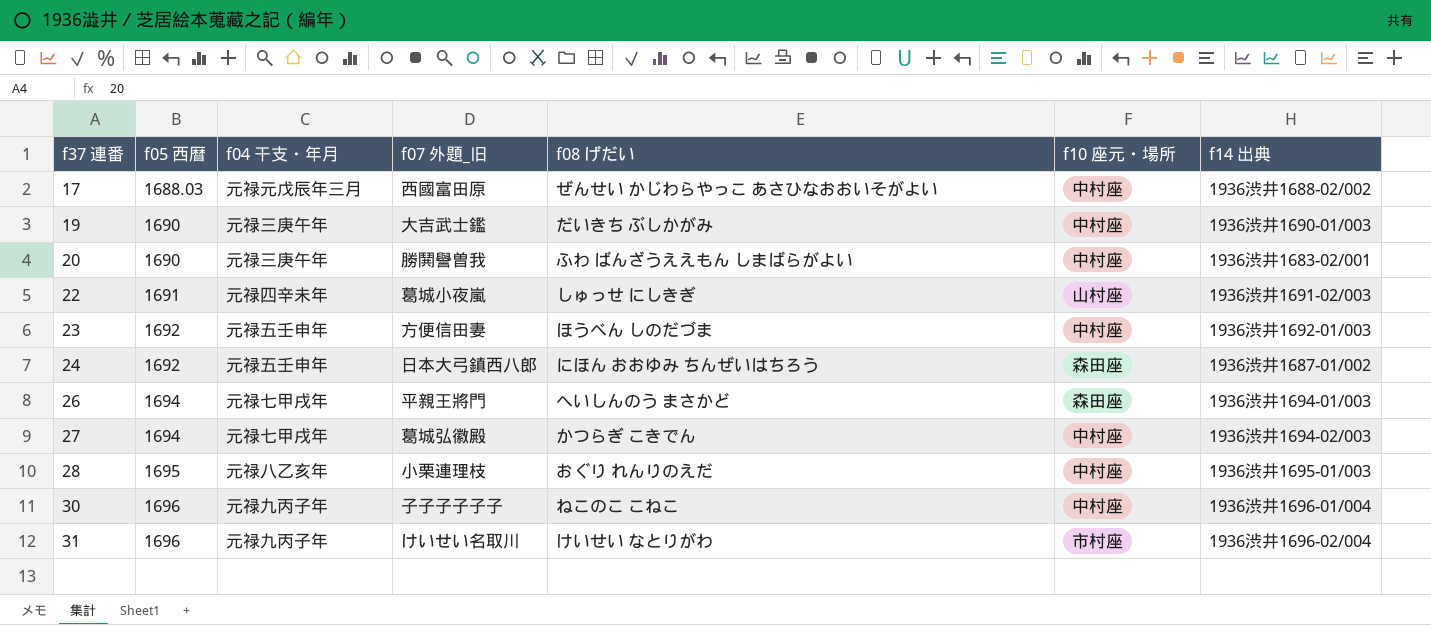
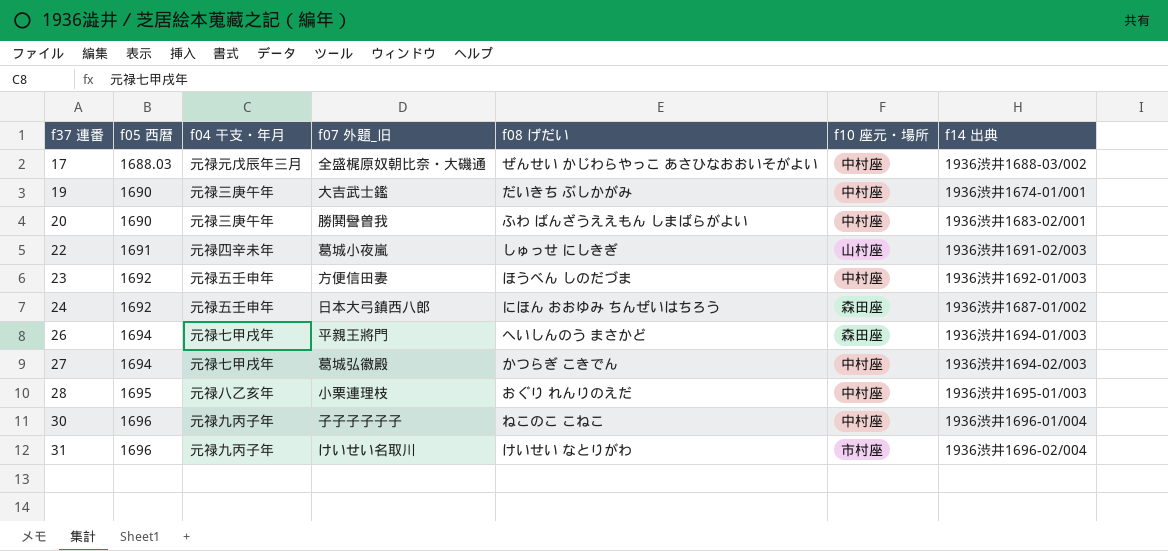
17 | f07 外題_旧: 西國富田原 -> 全盛梶原奴朝比奈・大磯通
17 | f14 出典: 1936渋井1688-02/002 -> 1936渋井1688-03/002
19 | f14 出典: 1936渋井1690-01/003 -> 1936渋井1674-01/001

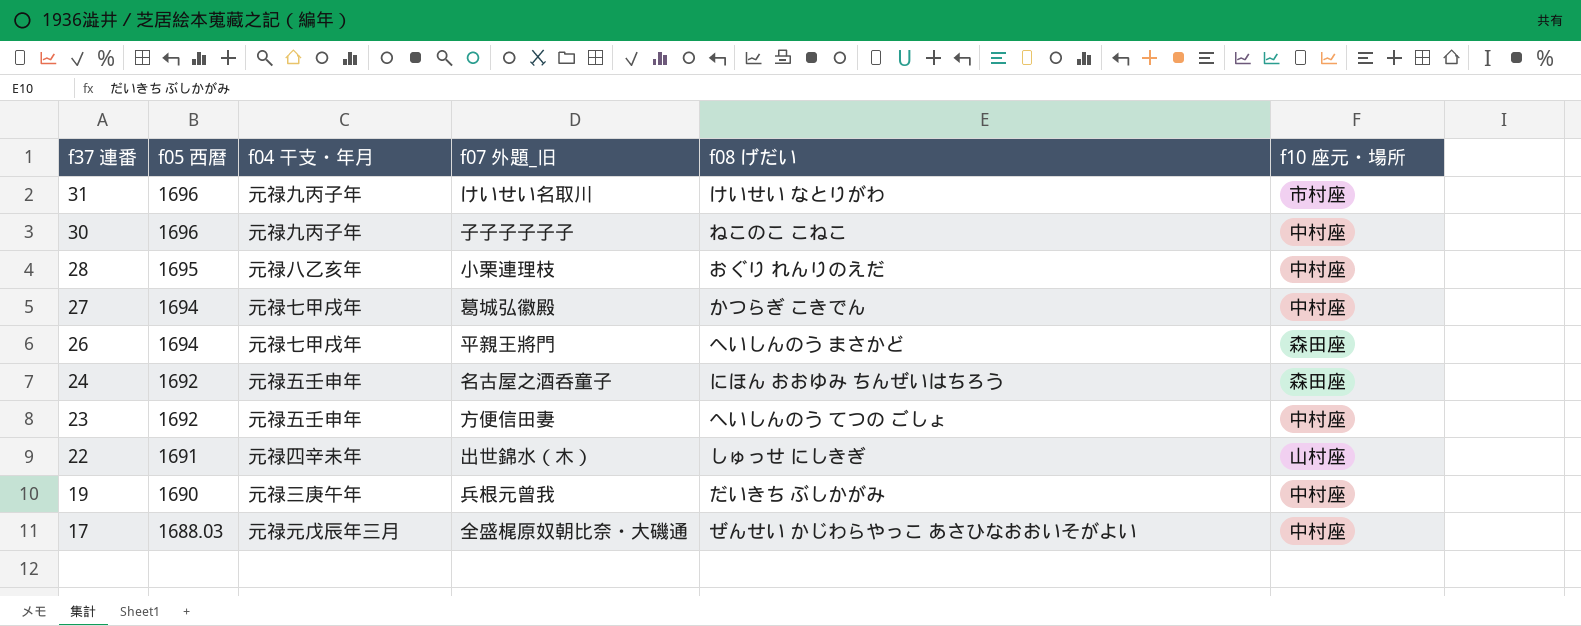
row order: f37 連番 ascending -> f37 連番 descending
column f14 出典 | position: 7 -> none
row 20: 1690 | 元禄三庚午年 | 勝鬨譽曽我 | ふわ ばんざうええもん しまばらがよい | 中村座 | 1936渋井1683-02/001 -> none
24 | f07 外題_旧: 日本大弓鎮西八郎 -> 名古屋之酒呑童子
23 | f08 げだい: ほうべん しのだづま -> へいしんのう てつの ごしょ
22 | f07 外題_旧: 葛城小夜嵐 -> 出世錦水（木）
19 | f07 外題_旧: 大吉武士鑑 -> 兵根元曾我

